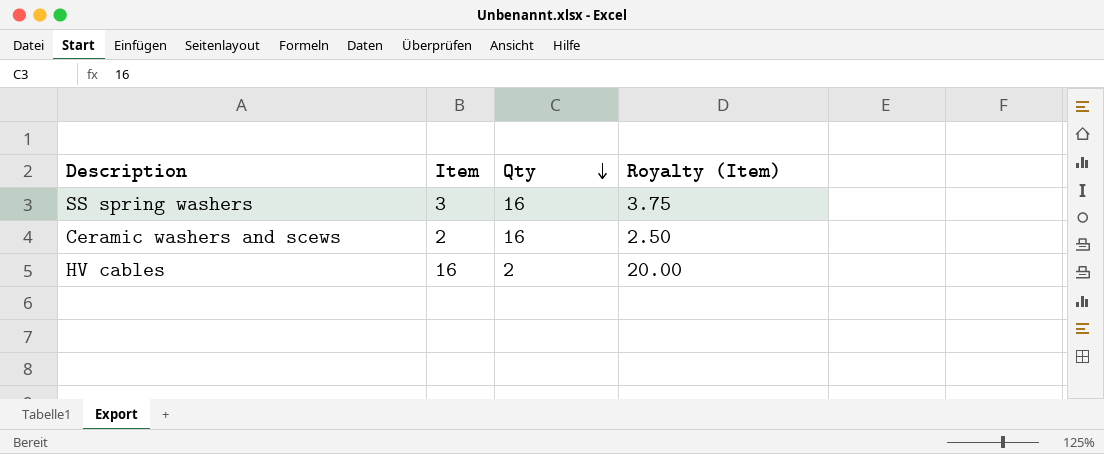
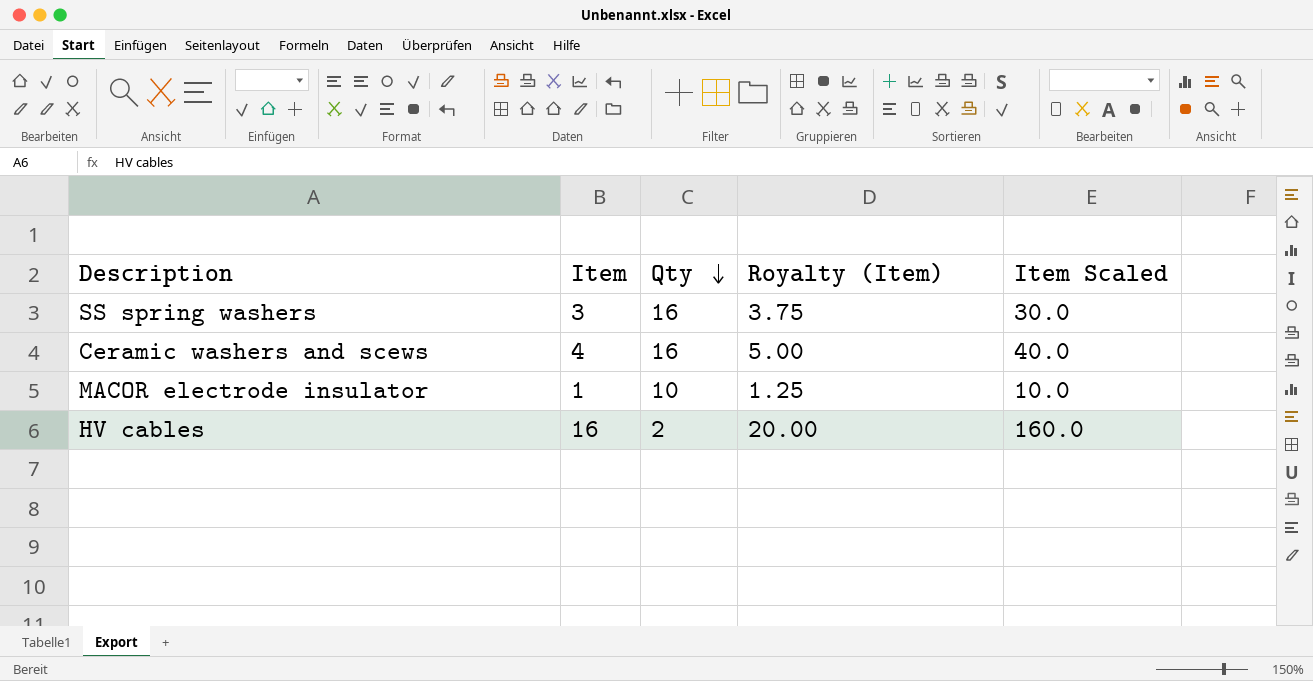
column Item Scaled | formula: none -> [Item] * 10
Ceramic washers and scews | Item: 2 -> 4
Ceramic washers and scews | Royalty (Item): 2.50 -> 5.00
row MACOR electrode insulator: none -> 1 | 10 | 1.25 | 10.0

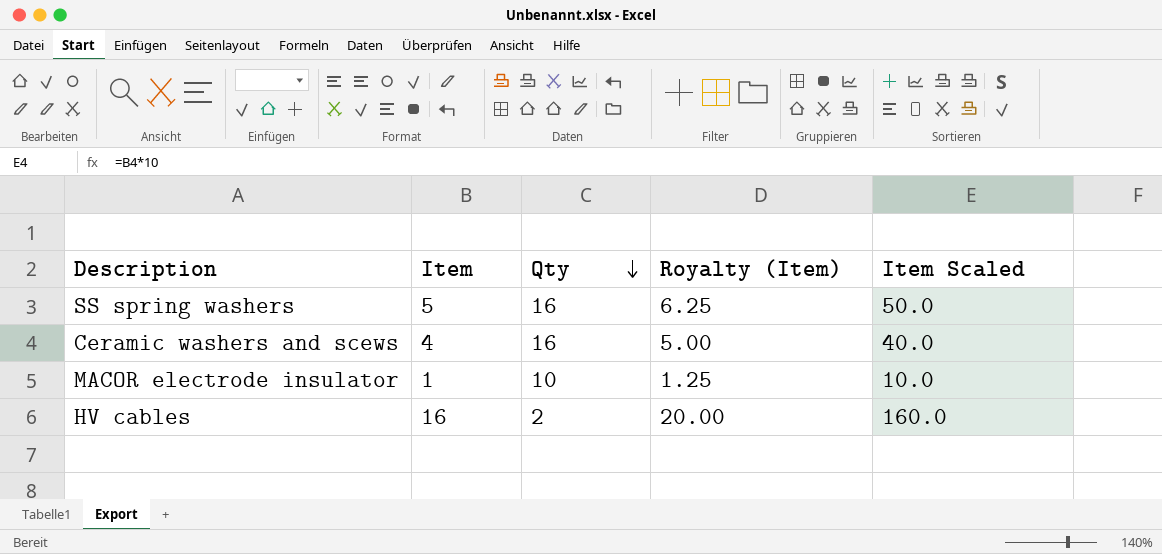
SS spring washers | Item: 3 -> 5
SS spring washers | Royalty (Item): 3.75 -> 6.25
SS spring washers | Item Scaled: 30.0 -> 50.0

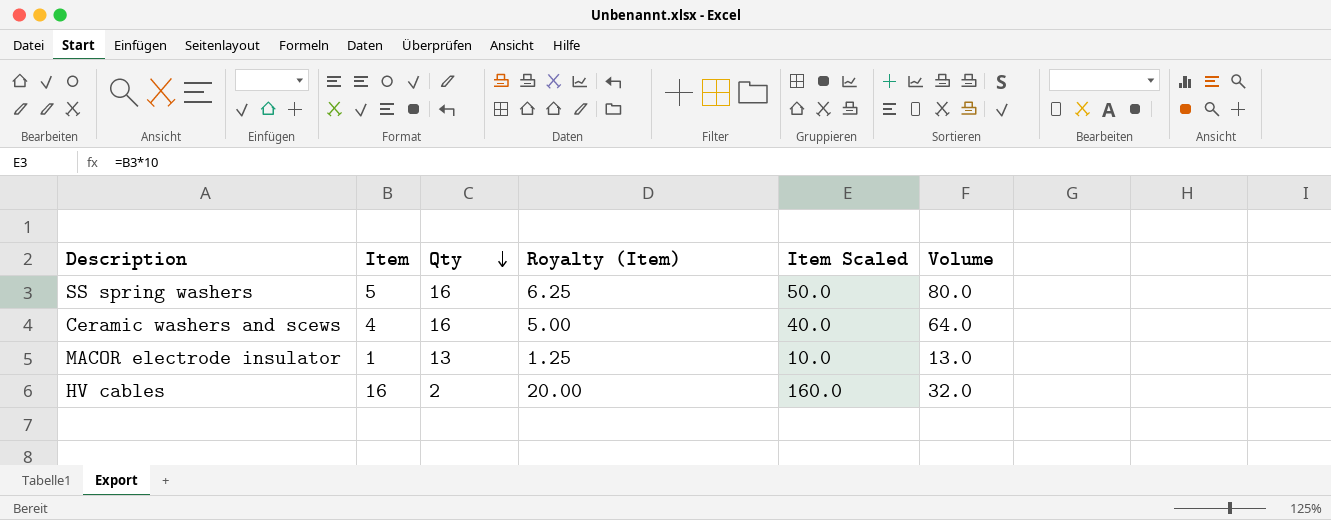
column Volume | formula: none -> [Item] * [Qty]
MACOR electrode insulator | Qty: 10 -> 13

